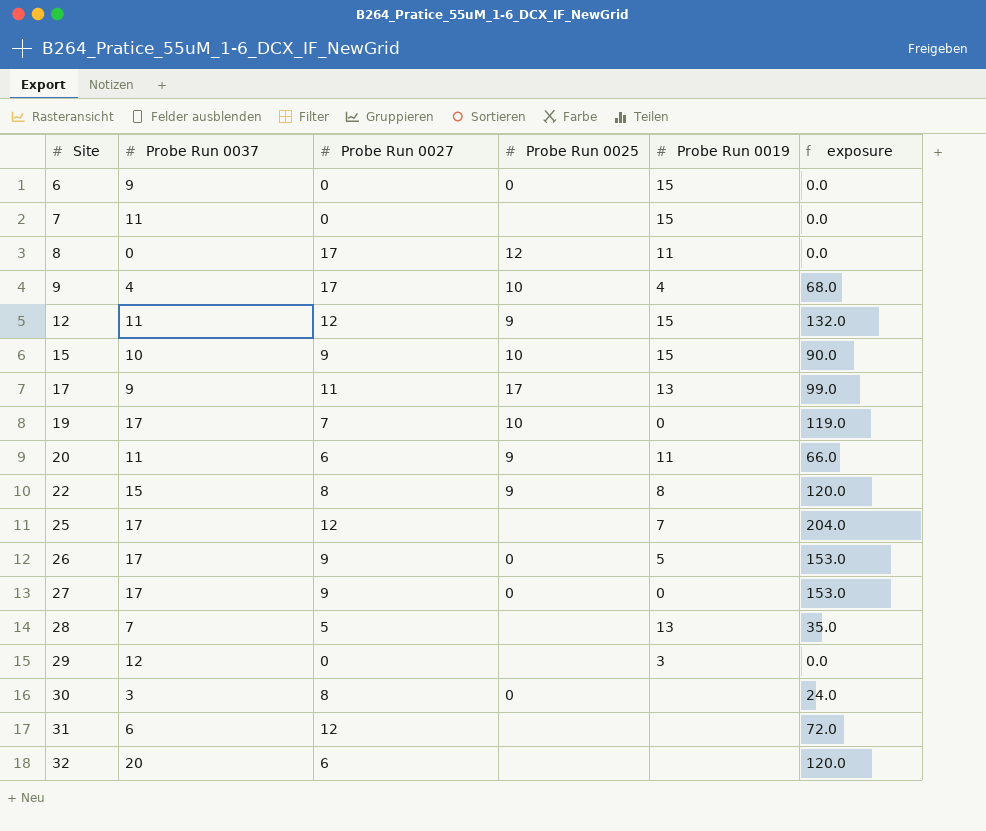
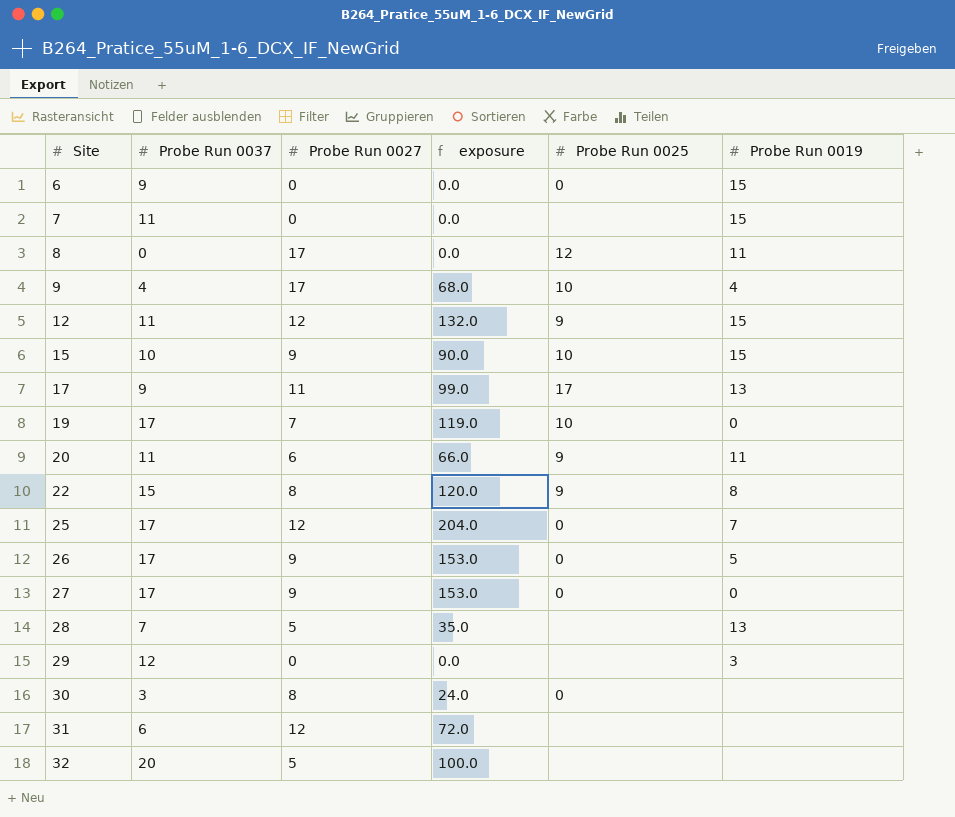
column exposure | position: 6 -> 4
25 | Probe Run 0025: none -> 0
32 | Probe Run 0027: 6 -> 5
32 | exposure: 120.0 -> 100.0

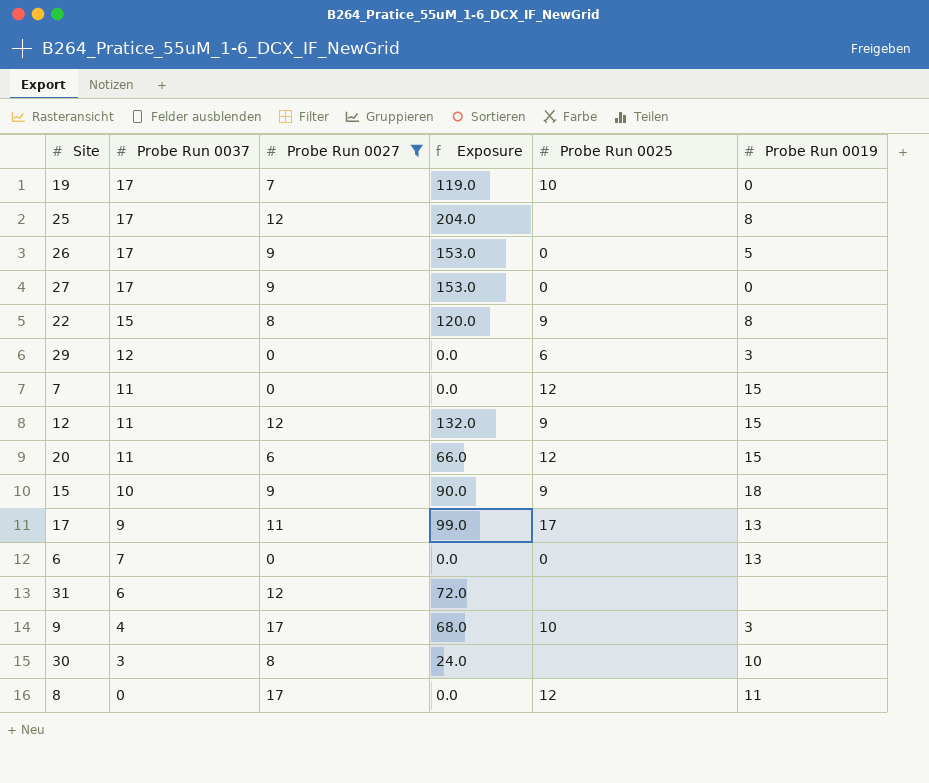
filter: none -> Probe Run 0027 != 5
row order: Site ascending -> Probe Run 0037 descending
column name: exposure -> Exposure
25 | Probe Run 0025: 0 -> none
25 | Probe Run 0019: 7 -> 8
29 | Probe Run 0025: none -> 6
7 | Probe Run 0025: none -> 12
20 | Probe Run 0025: 9 -> 12
20 | Probe Run 0019: 11 -> 15
15 | Probe Run 0025: 10 -> 9
15 | Probe Run 0019: 15 -> 18
6 | Probe Run 0037: 9 -> 7
6 | Probe Run 0019: 15 -> 13
9 | Probe Run 0019: 4 -> 3
30 | Probe Run 0025: 0 -> none
30 | Probe Run 0019: none -> 10

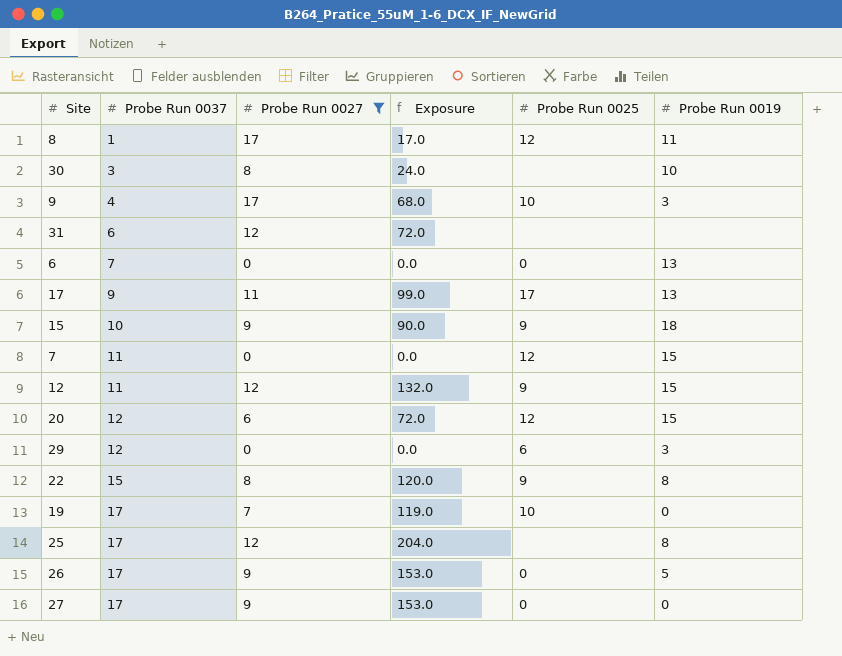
row order: Probe Run 0037 descending -> Probe Run 0037 ascending
8 | Probe Run 0037: 0 -> 1
8 | Exposure: 0.0 -> 17.0
20 | Probe Run 0037: 11 -> 12
20 | Exposure: 66.0 -> 72.0

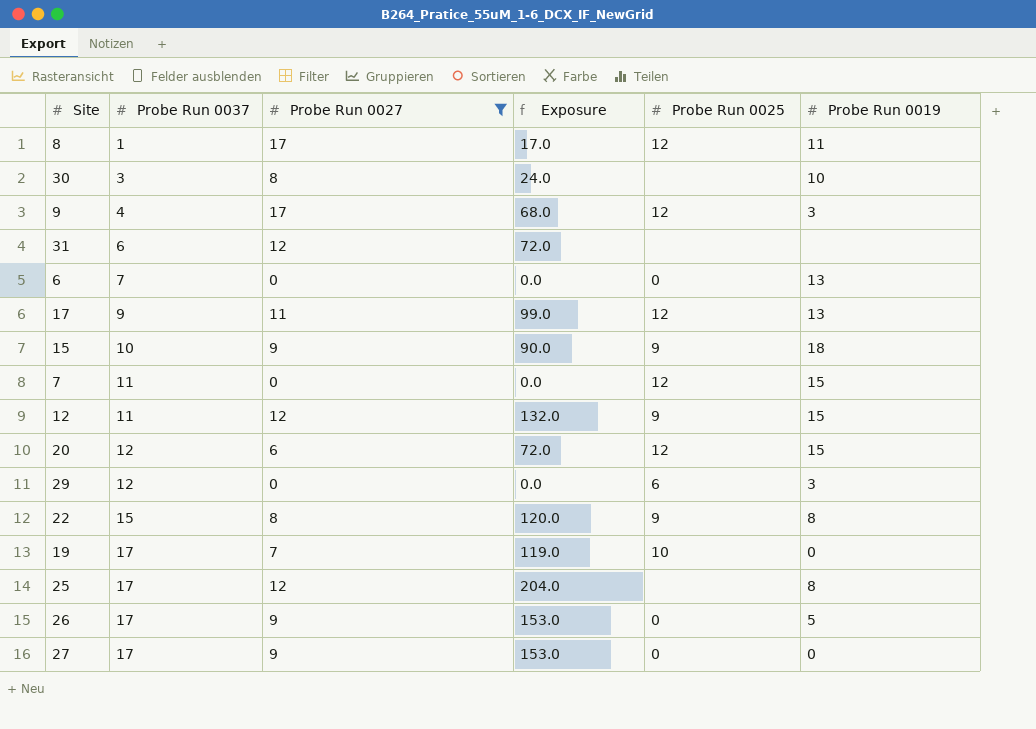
9 | Probe Run 0025: 10 -> 12
17 | Probe Run 0025: 17 -> 12

